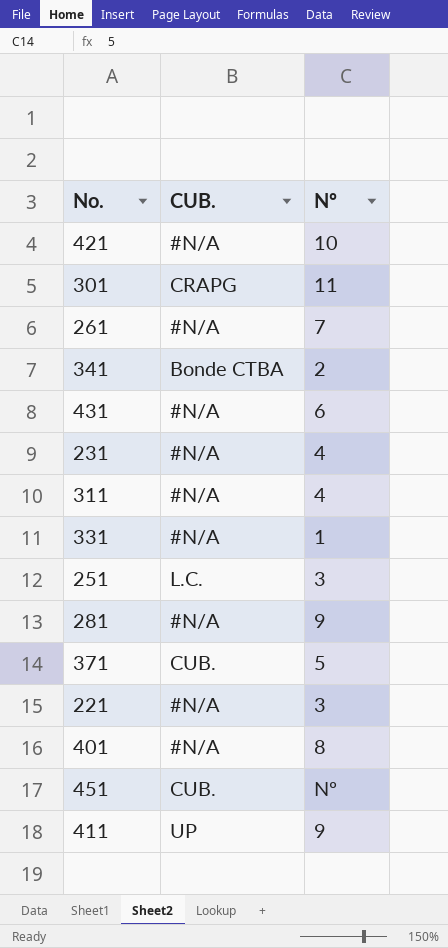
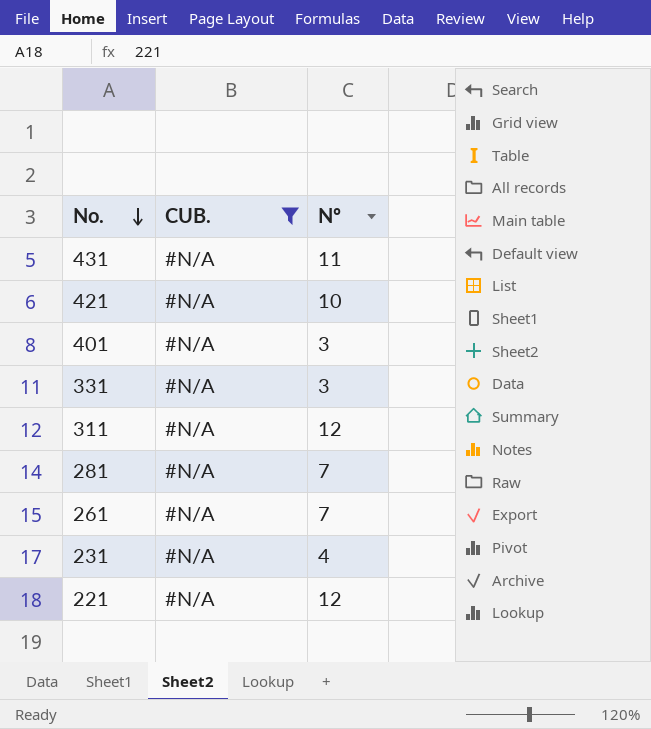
filter: none -> CUB. = #N/A
row order: none -> No. descending
431 | Nº: 6 -> 11
401 | Nº: 8 -> 3
331 | Nº: 1 -> 3
311 | Nº: 4 -> 12
281 | Nº: 9 -> 7
221 | Nº: 3 -> 12

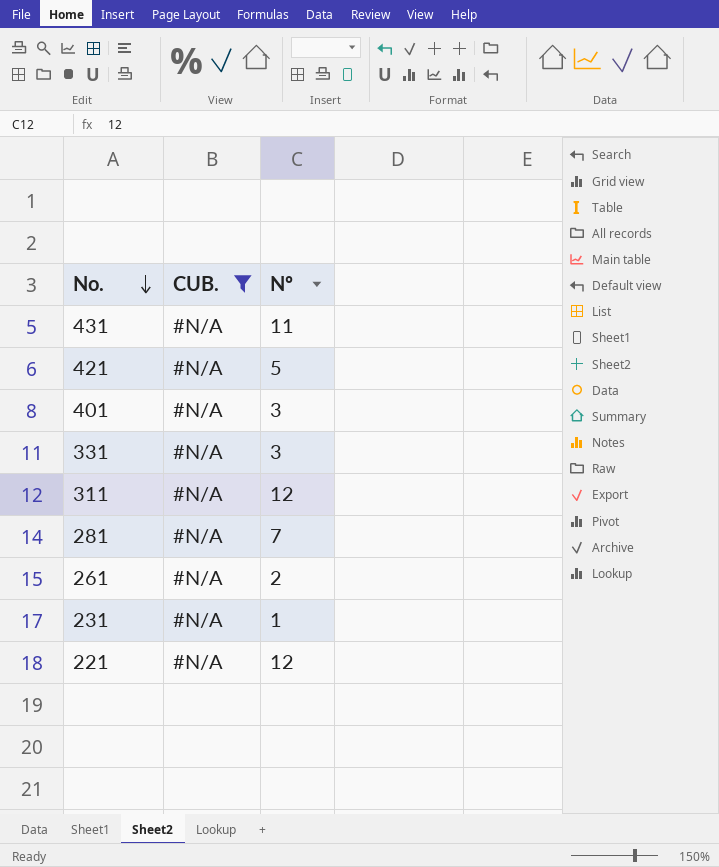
421 | Nº: 10 -> 5
261 | Nº: 7 -> 2
231 | Nº: 4 -> 1

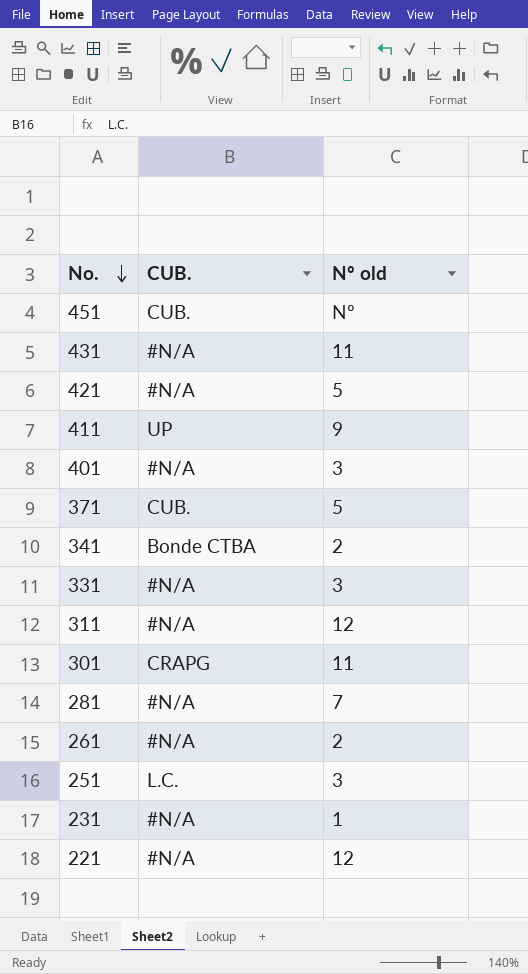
filter: CUB. = #N/A -> none
column name: Nº -> Nº old

